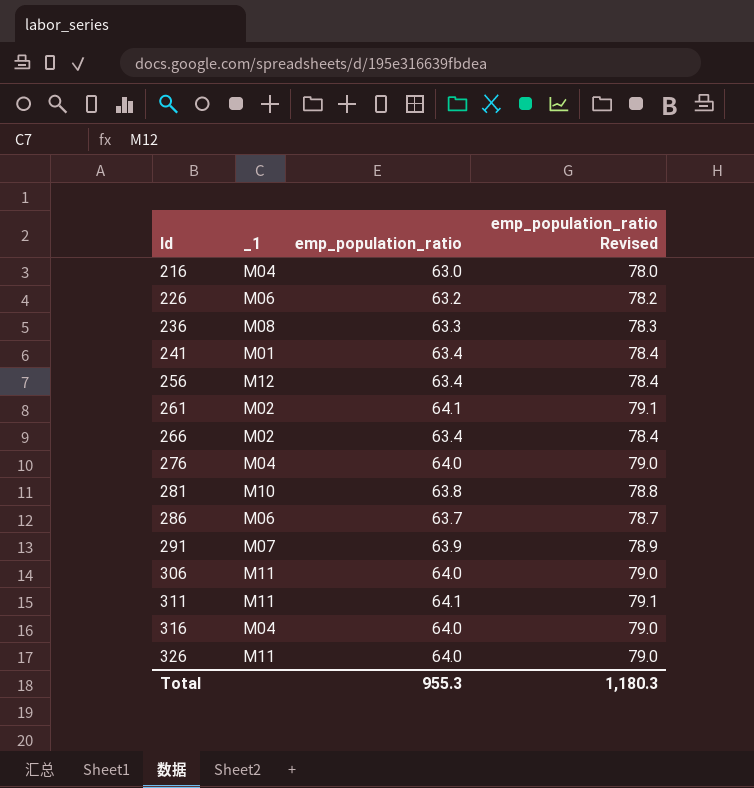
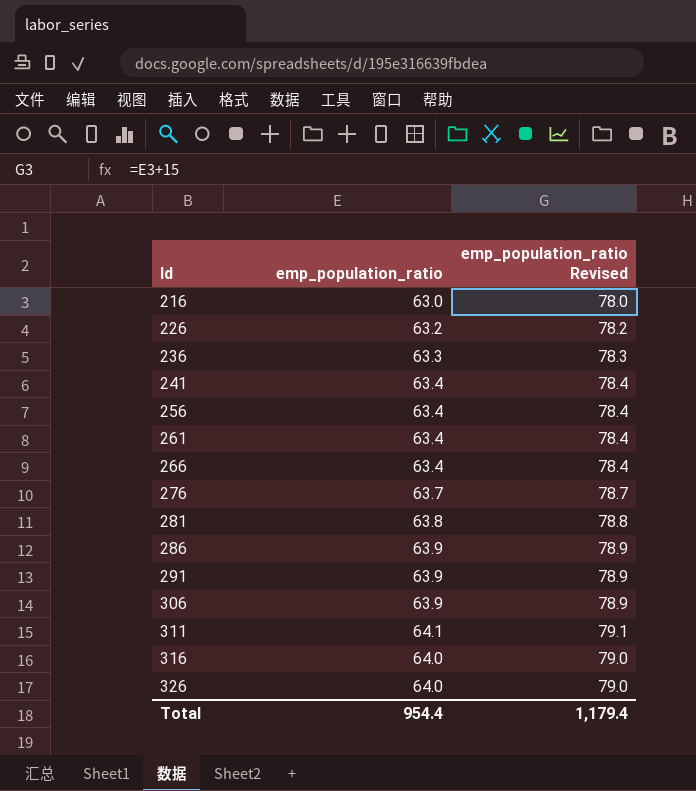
column _1 | position: 2 -> none
261 | emp_population_ratio: 64.1 -> 63.4
261 | emp_population_ratio Revised: 79.1 -> 78.4
276 | emp_population_ratio: 64.0 -> 63.7
276 | emp_population_ratio Revised: 79.0 -> 78.7
286 | emp_population_ratio: 63.7 -> 63.9
286 | emp_population_ratio Revised: 78.7 -> 78.9
306 | emp_population_ratio: 64.0 -> 63.9
306 | emp_population_ratio Revised: 79.0 -> 78.9
Total | emp_population_ratio: 955.3 -> 954.4
Total | emp_population_ratio Revised: 1,180.3 -> 1,179.4

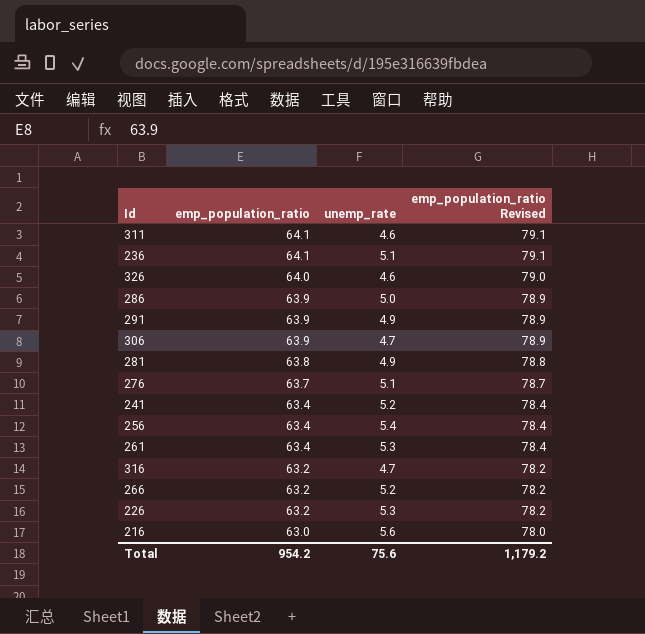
row order: Id ascending -> emp_population_ratio descending
column unemp_rate | position: none -> 3
236 | emp_population_ratio: 63.3 -> 64.1
236 | emp_population_ratio Revised: 78.3 -> 79.1
316 | emp_population_ratio: 64.0 -> 63.2
316 | emp_population_ratio Revised: 79.0 -> 78.2
266 | emp_population_ratio: 63.4 -> 63.2
266 | emp_population_ratio Revised: 78.4 -> 78.2
Total | emp_population_ratio: 954.4 -> 954.2
Total | emp_population_ratio Revised: 1,179.4 -> 1,179.2

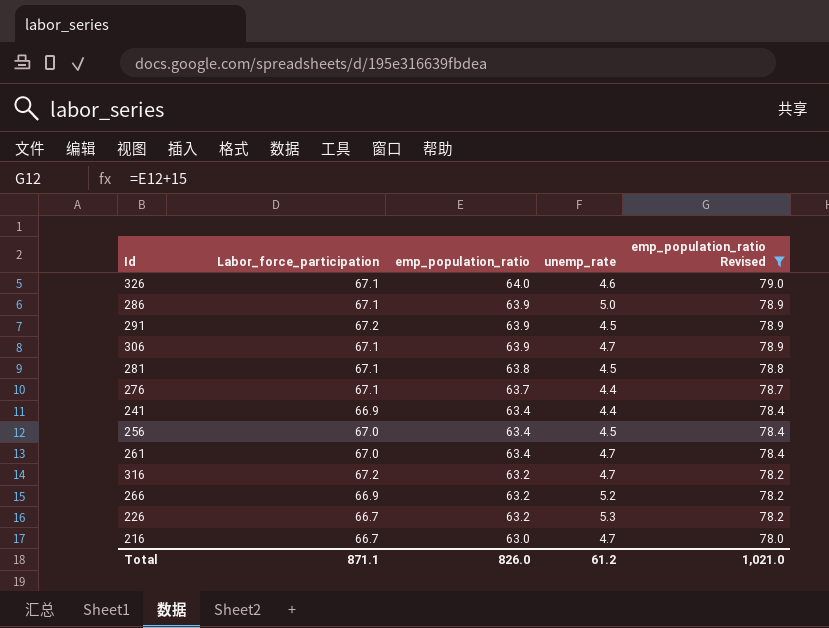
filter: none -> emp_population_ratio Revised != 79.1
column Labor_force_participation | position: none -> 2
291 | unemp_rate: 4.9 -> 4.5
281 | unemp_rate: 4.9 -> 4.5
276 | unemp_rate: 5.1 -> 4.4
241 | unemp_rate: 5.2 -> 4.4
256 | unemp_rate: 5.4 -> 4.5
261 | unemp_rate: 5.3 -> 4.7
216 | unemp_rate: 5.6 -> 4.7
Total | emp_population_ratio: 954.2 -> 826.0
Total | unemp_rate: 75.6 -> 61.2
Total | emp_population_ratio Revised: 1,179.2 -> 1,021.0

